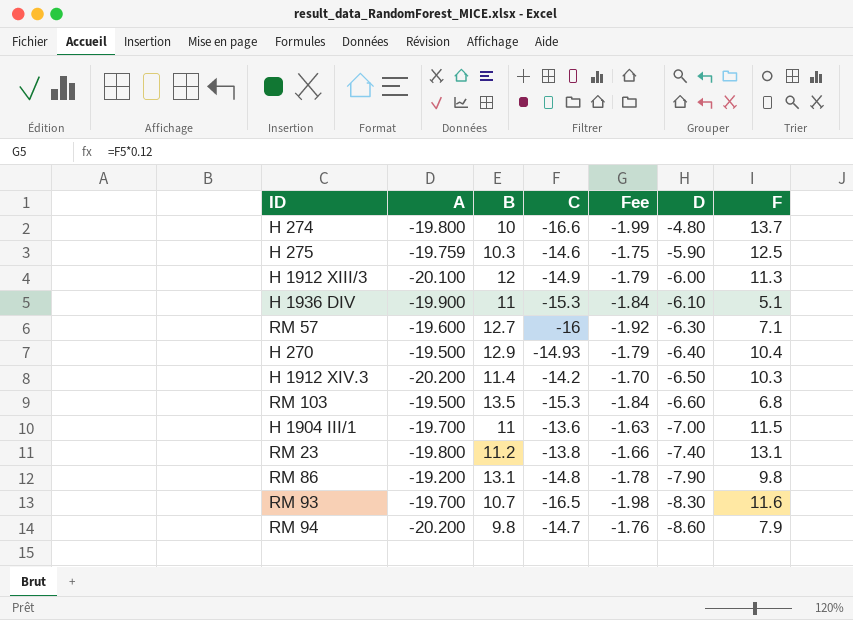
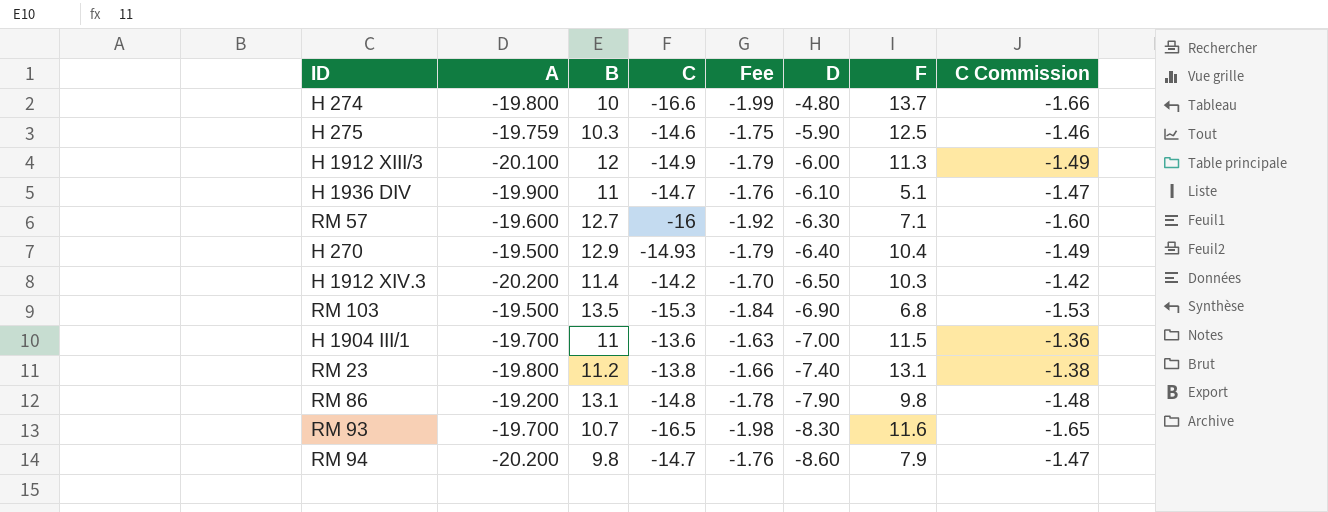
column C Commission | formula: none -> [C] * 0.1
H 1936 DIV | C: -15.3 -> -14.7
H 1936 DIV | Fee: -1.84 -> -1.76
RM 103 | D: -6.60 -> -6.90

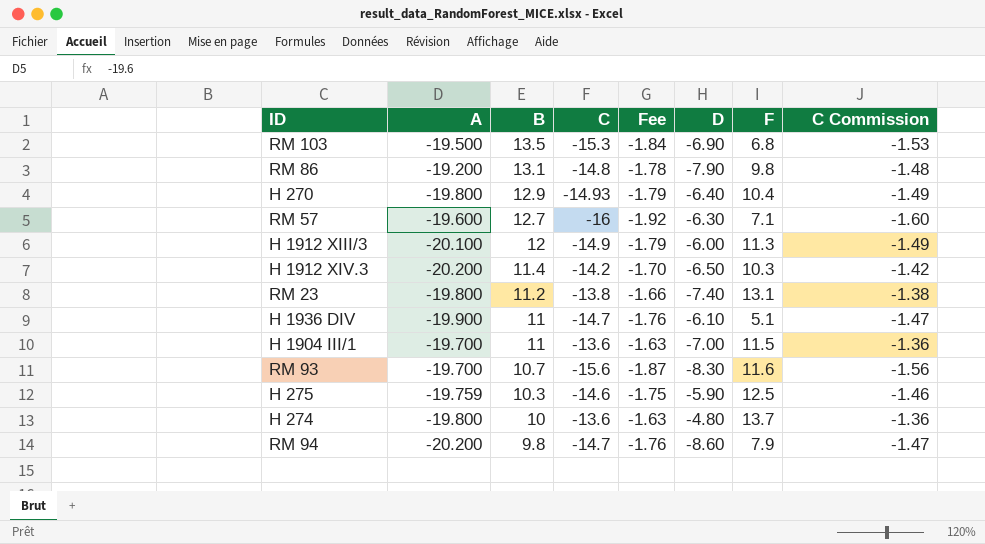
row order: D descending -> B descending
H 270 | A: -19.500 -> -19.800
RM 93 | C: -16.5 -> -15.6
RM 93 | Fee: -1.98 -> -1.87
RM 93 | C Commission: -1.65 -> -1.56
H 274 | C: -16.6 -> -13.6
H 274 | Fee: -1.99 -> -1.63
H 274 | C Commission: -1.66 -> -1.36

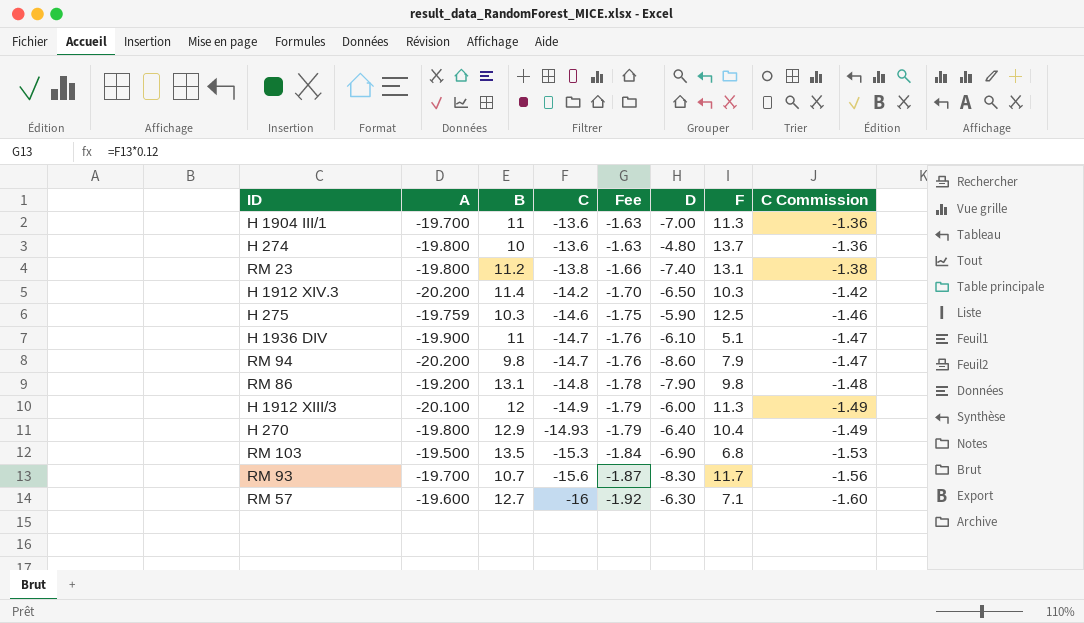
row order: B descending -> C descending
H 1904 III/1 | F: 11.5 -> 11.3
RM 93 | F: 11.6 -> 11.7

